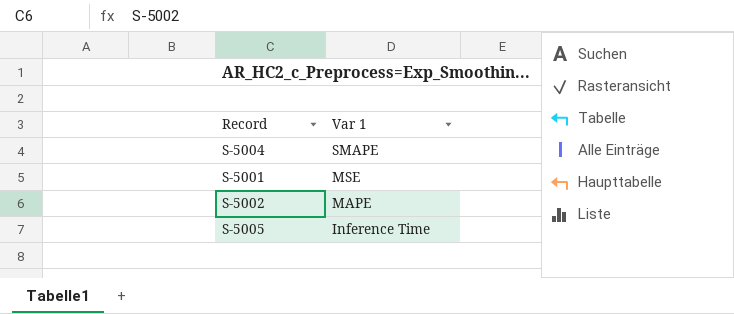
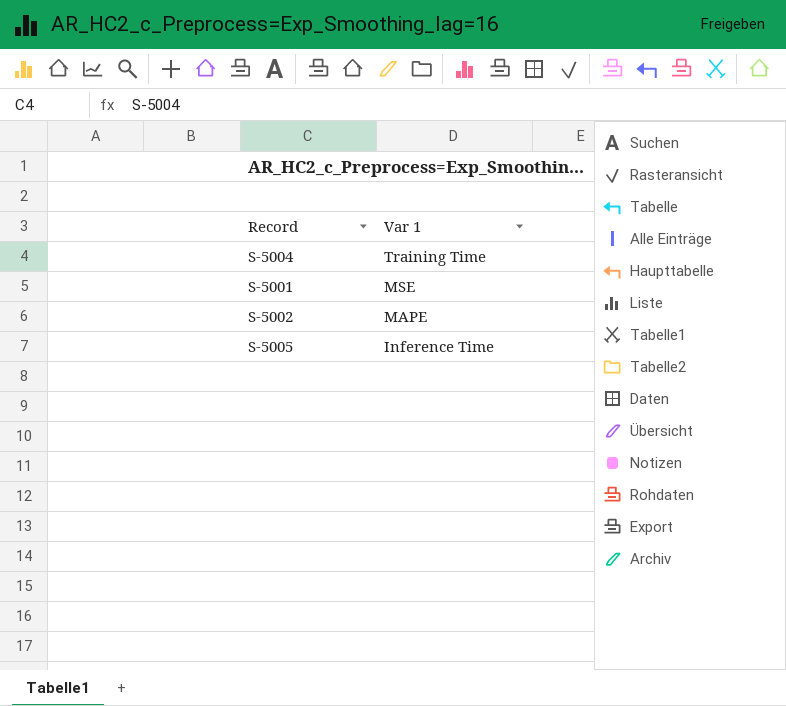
S-5004 | Var 1: SMAPE -> Training Time

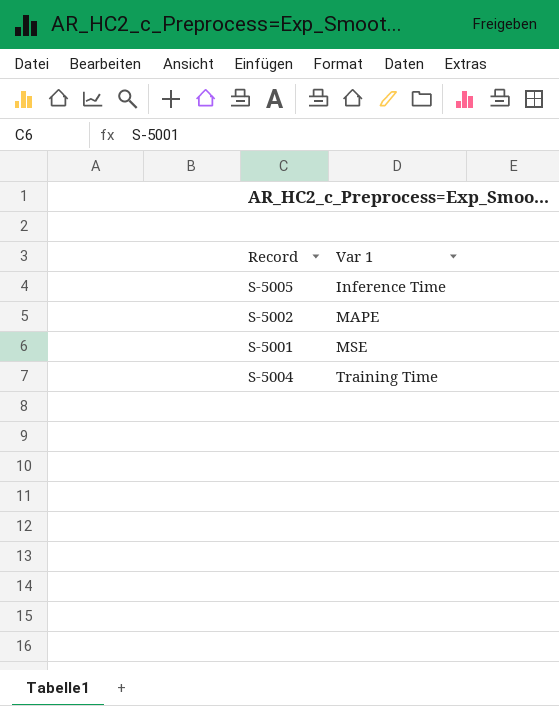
row order: Var 1 descending -> Var 1 ascending

